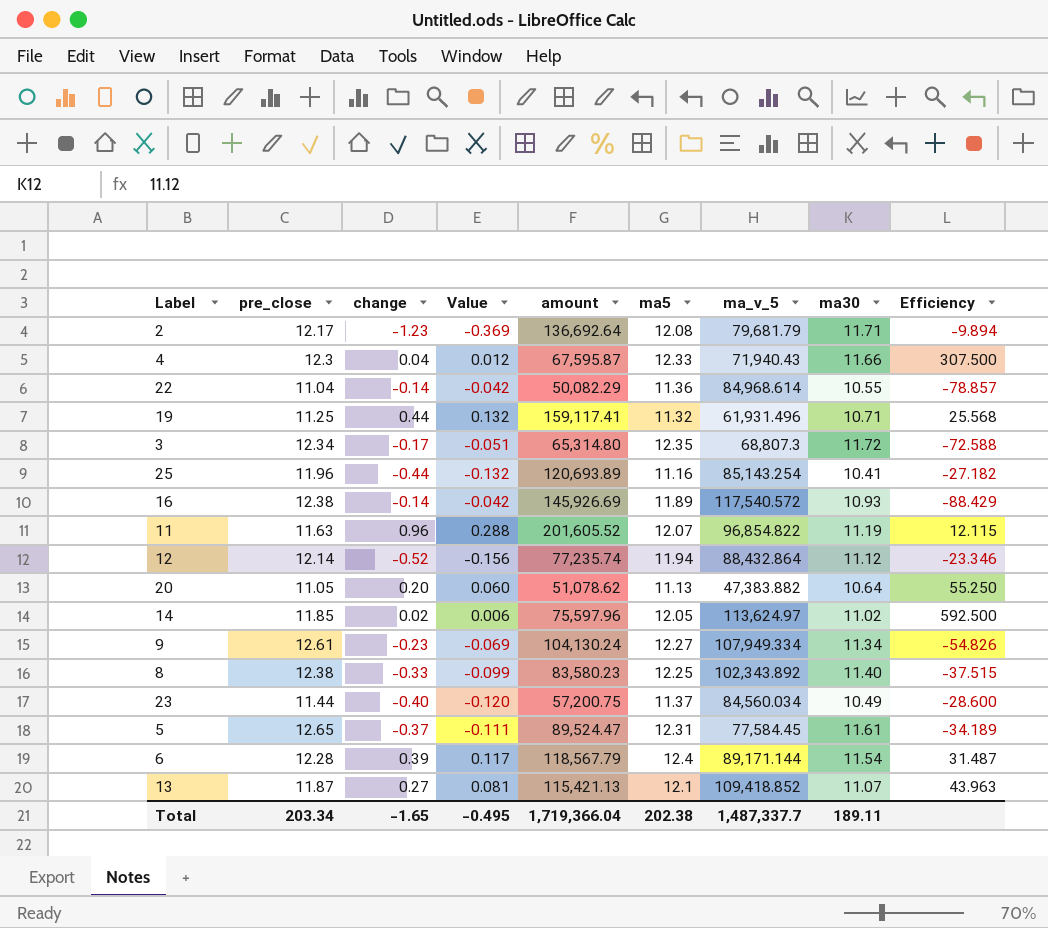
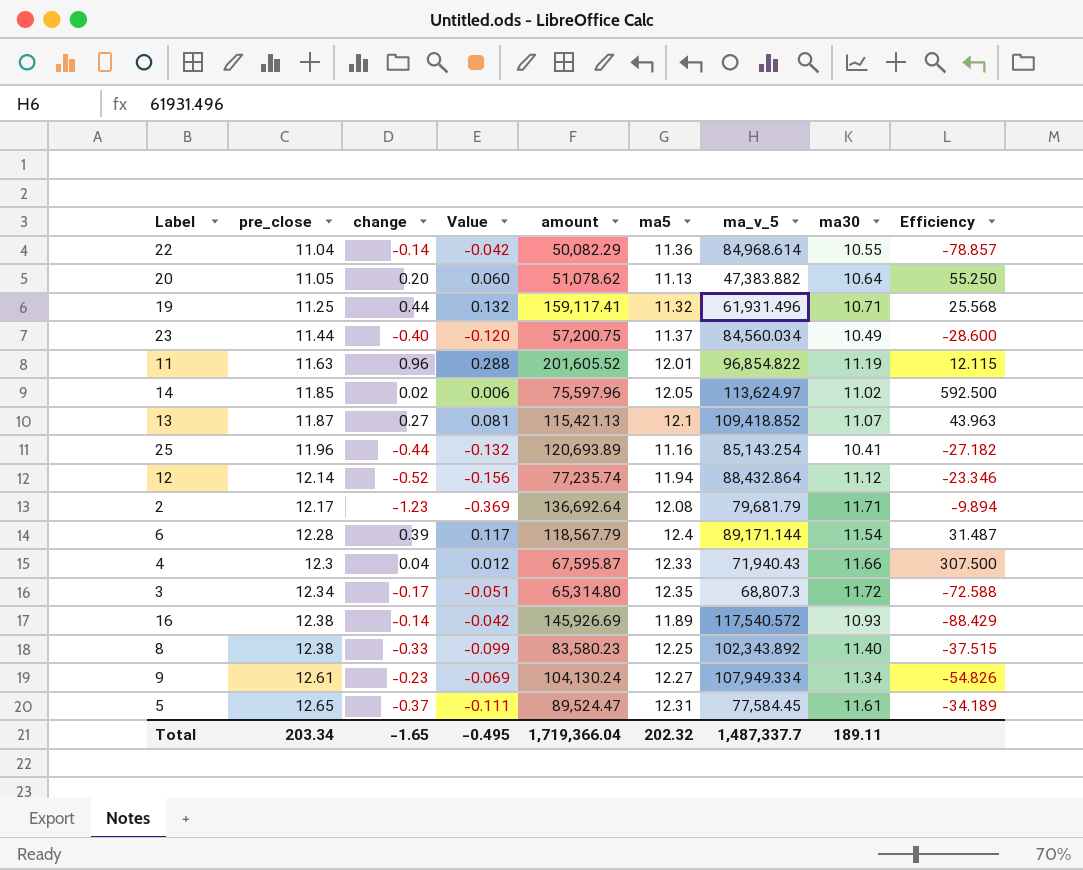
row order: none -> pre_close ascending
11 | ma5: 12.07 -> 12.01
Total | ma5: 202.38 -> 202.32

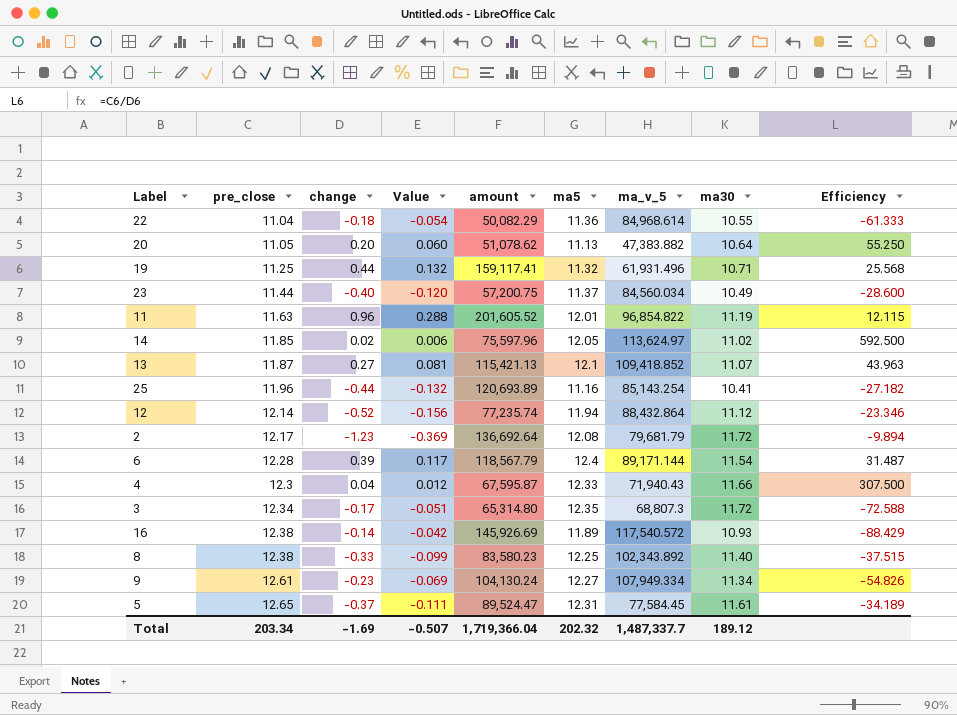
22 | change: -0.14 -> -0.18
22 | Value: -0.042 -> -0.054
22 | Efficiency: -78.857 -> -61.333
2 | ma30: 11.71 -> 11.72
Total | change: -1.65 -> -1.69
Total | Value: -0.495 -> -0.507
Total | ma30: 189.11 -> 189.12

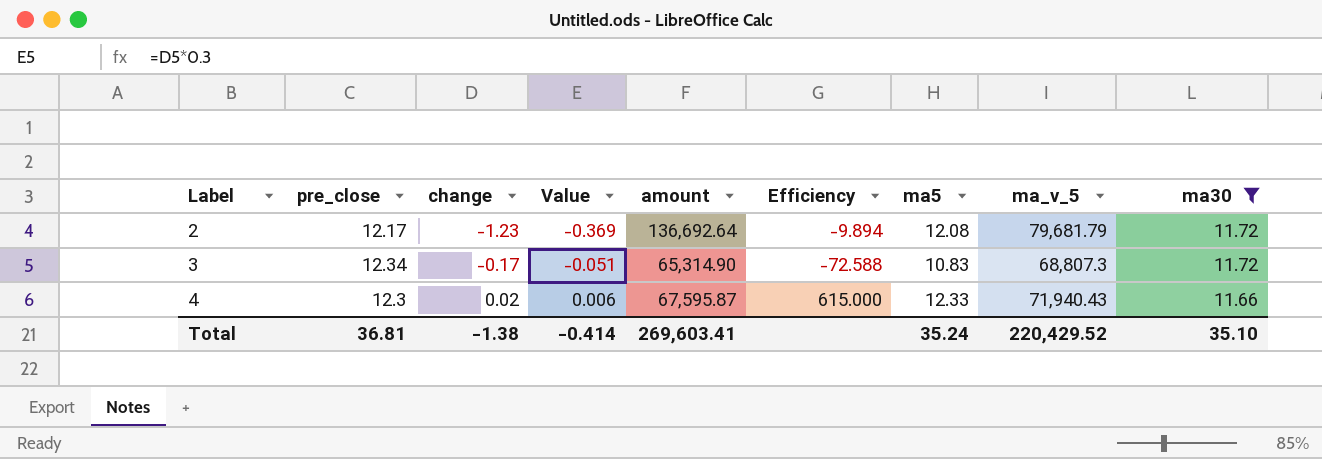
filter: none -> ma30 >= 11.66
row order: pre_close ascending -> Label ascending
column Efficiency | position: 9 -> 6
3 | amount: 65,314.80 -> 65,314.90
3 | ma5: 12.35 -> 10.83
4 | change: 0.04 -> 0.02
4 | Value: 0.012 -> 0.006
4 | Efficiency: 307.500 -> 615.000
Total | pre_close: 203.34 -> 36.81
Total | change: -1.69 -> -1.38
Total | Value: -0.507 -> -0.414
Total | amount: 1,719,366.04 -> 269,603.41
Total | ma5: 202.32 -> 35.24
Total | ma_v_5: 1,487,337.7 -> 220,429.52
Total | ma30: 189.12 -> 35.10

